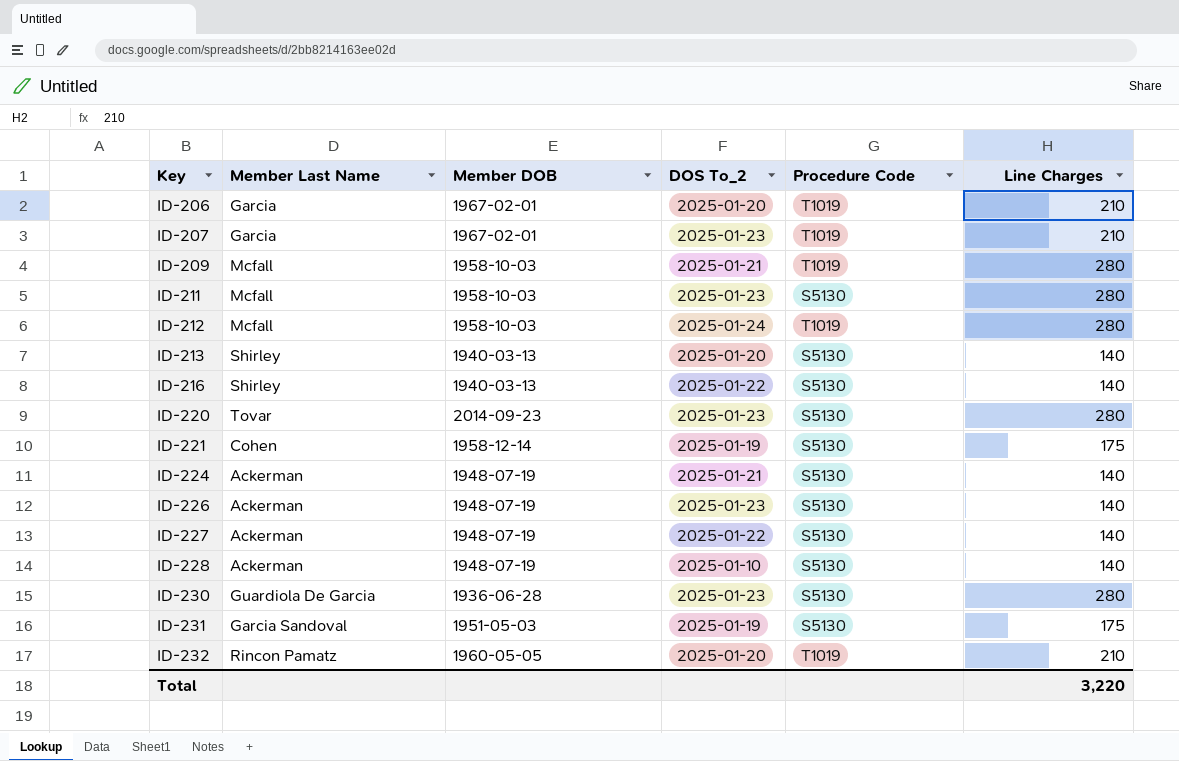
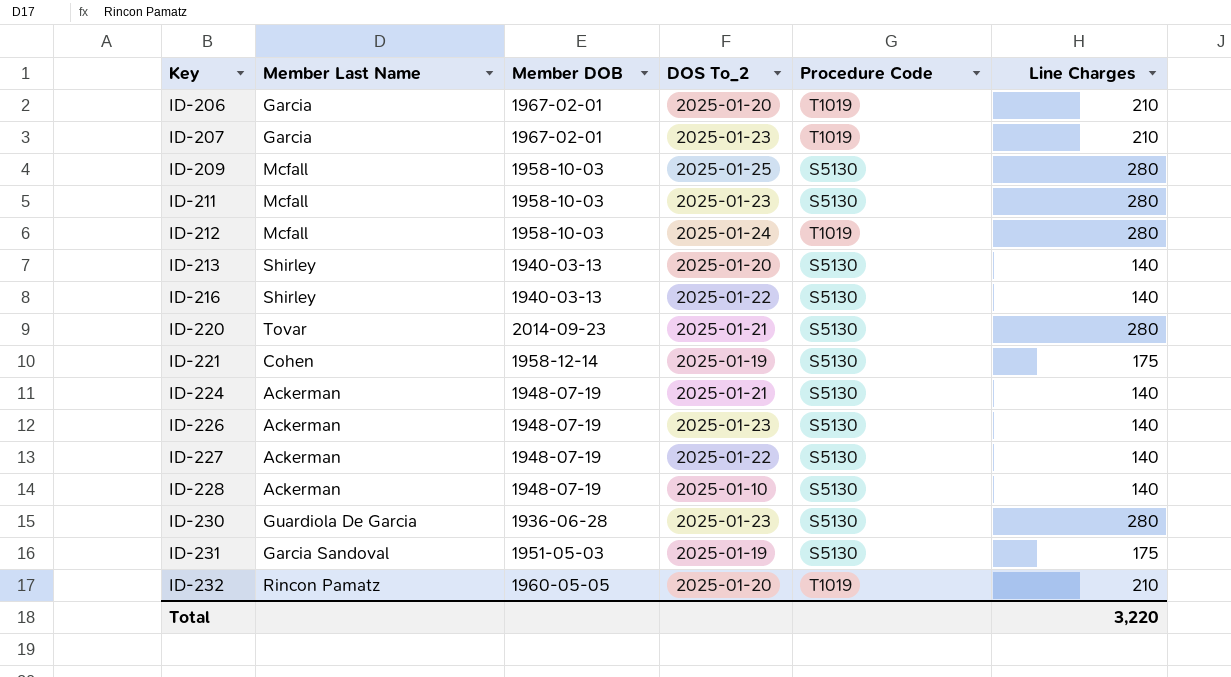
ID-209 | DOS To_2: 2025-01-21 -> 2025-01-25
ID-209 | Procedure Code: T1019 -> S5130
ID-220 | DOS To_2: 2025-01-23 -> 2025-01-21

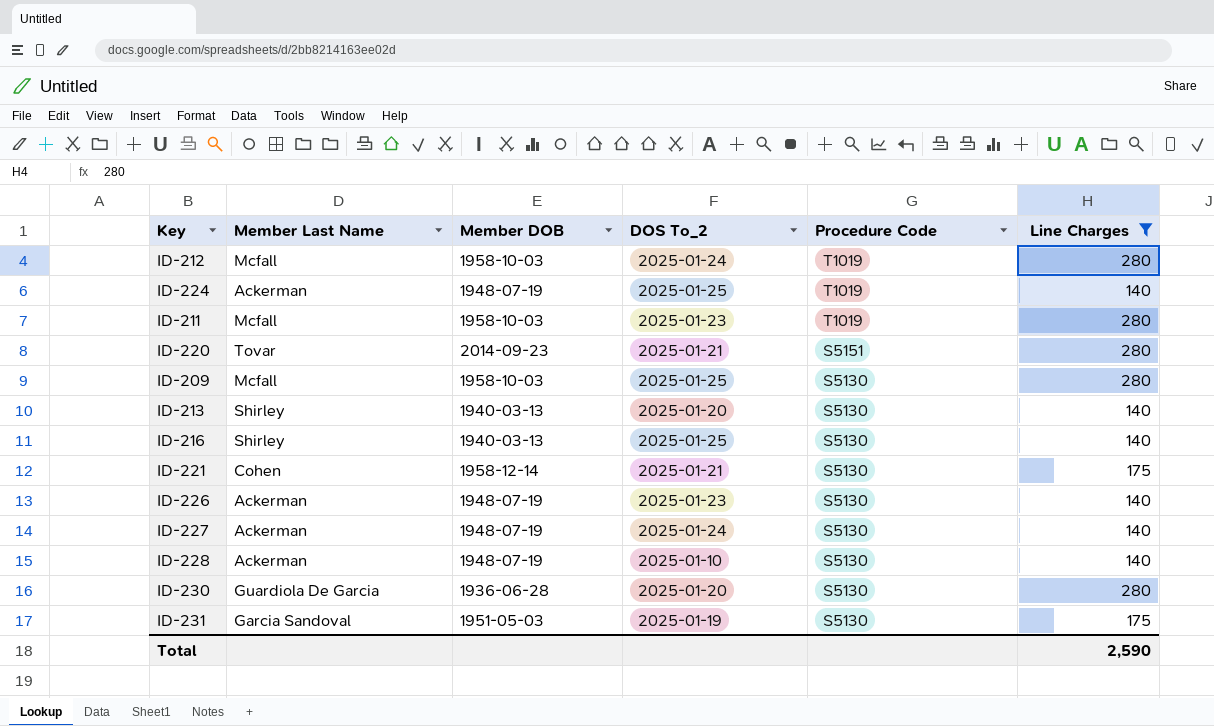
filter: none -> Line Charges != 210
row order: Key ascending -> Procedure Code descending
ID-224 | DOS To_2: 2025-01-21 -> 2025-01-25
ID-224 | Procedure Code: S5130 -> T1019
ID-211 | Procedure Code: S5130 -> T1019
ID-220 | Procedure Code: S5130 -> S5151
ID-216 | DOS To_2: 2025-01-22 -> 2025-01-25
ID-221 | DOS To_2: 2025-01-19 -> 2025-01-21
ID-227 | DOS To_2: 2025-01-22 -> 2025-01-24
ID-230 | DOS To_2: 2025-01-23 -> 2025-01-20
Total | Line Charges: 3,220 -> 2,590

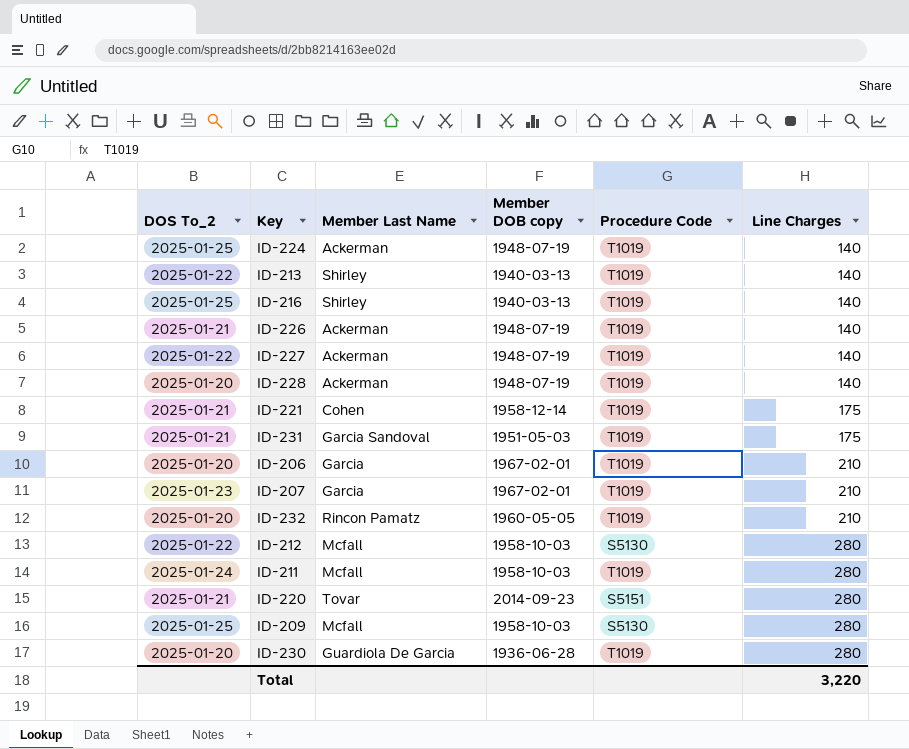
filter: Line Charges != 210 -> none
row order: Procedure Code descending -> Line Charges ascending
column DOS To_2 | position: 4 -> 1
column name: Member DOB -> Member DOB copy
ID-213 | DOS To_2: 2025-01-20 -> 2025-01-22
ID-213 | Procedure Code: S5130 -> T1019
ID-216 | Procedure Code: S5130 -> T1019
ID-226 | DOS To_2: 2025-01-23 -> 2025-01-21
ID-226 | Procedure Code: S5130 -> T1019
ID-227 | DOS To_2: 2025-01-24 -> 2025-01-22
ID-227 | Procedure Code: S5130 -> T1019
ID-228 | DOS To_2: 2025-01-10 -> 2025-01-20
ID-228 | Procedure Code: S5130 -> T1019
ID-221 | Procedure Code: S5130 -> T1019
ID-231 | DOS To_2: 2025-01-19 -> 2025-01-21
ID-231 | Procedure Code: S5130 -> T1019
ID-212 | DOS To_2: 2025-01-24 -> 2025-01-22
ID-212 | Procedure Code: T1019 -> S5130
ID-211 | DOS To_2: 2025-01-23 -> 2025-01-24
ID-230 | Procedure Code: S5130 -> T1019
Total | Line Charges: 2,590 -> 3,220

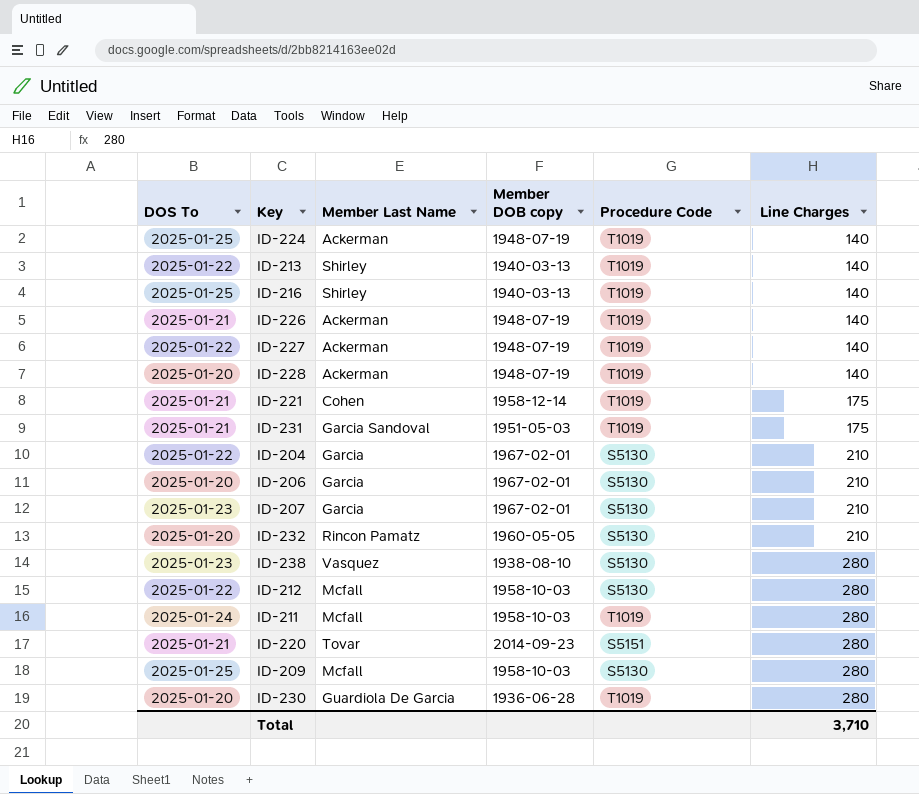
column name: DOS To_2 -> DOS To
row ID-204: none -> 2025-01-22 | Garcia | 1967-02-01 | S5130 | 210
ID-206 | Procedure Code: T1019 -> S5130
ID-207 | Procedure Code: T1019 -> S5130
ID-232 | Procedure Code: T1019 -> S5130
row ID-238: none -> 2025-01-23 | Vasquez | 1938-08-10 | S5130 | 280
Total | Line Charges: 3,220 -> 3,710

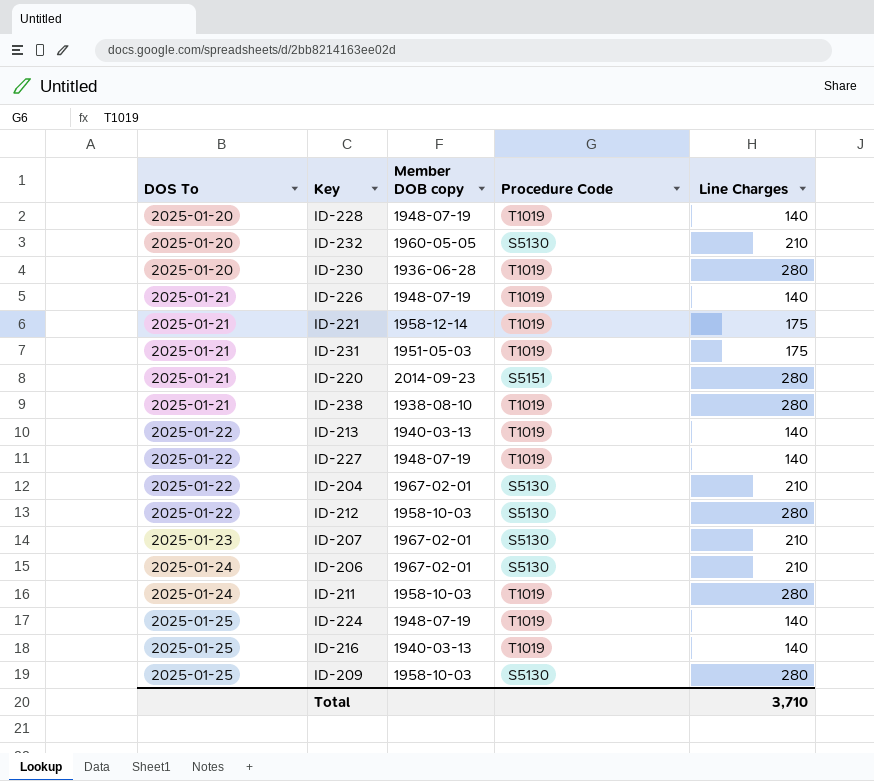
row order: Line Charges ascending -> DOS To ascending
column Member Last Name | position: 3 -> none
ID-238 | DOS To: 2025-01-23 -> 2025-01-21
ID-238 | Procedure Code: S5130 -> T1019
ID-206 | DOS To: 2025-01-20 -> 2025-01-24

